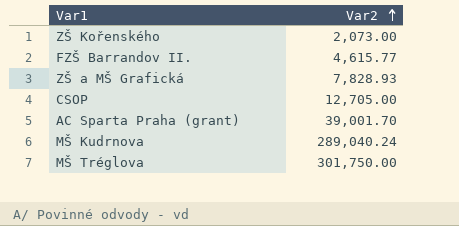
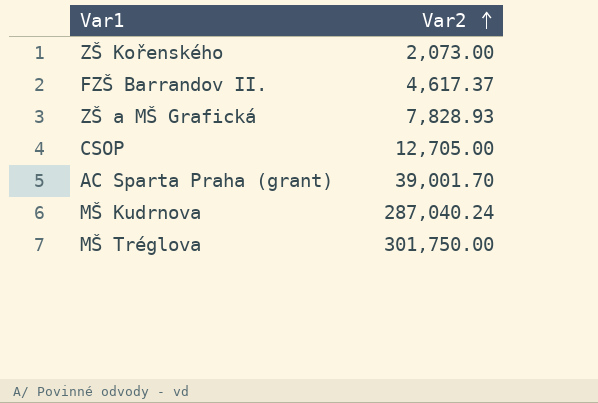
FZŠ Barrandov II. | Var2: 4,615.77 -> 4,617.37
MŠ Kudrnova | Var2: 289,040.24 -> 287,040.24

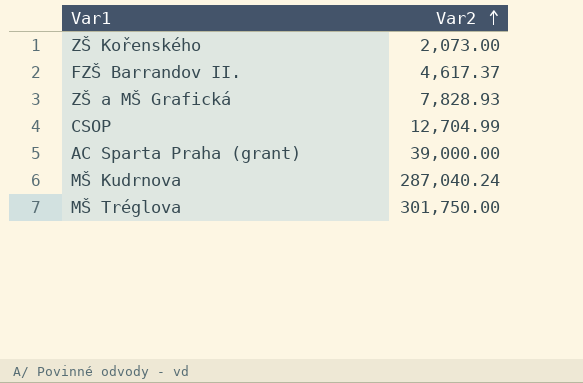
CSOP | Var2: 12,705.00 -> 12,704.99
AC Sparta Praha (grant) | Var2: 39,001.70 -> 39,000.00

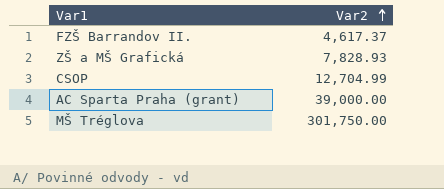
row ZŠ Kořenského: 2,073.00 -> none
row MŠ Kudrnova: 287,040.24 -> none

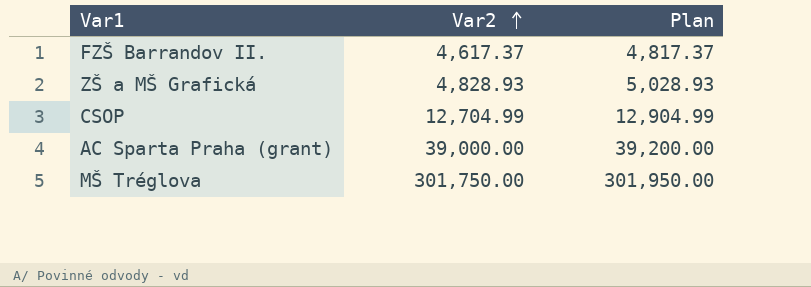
column Plan | formula: none -> [Var2] + 200
ZŠ a MŠ Grafická | Var2: 7,828.93 -> 4,828.93

